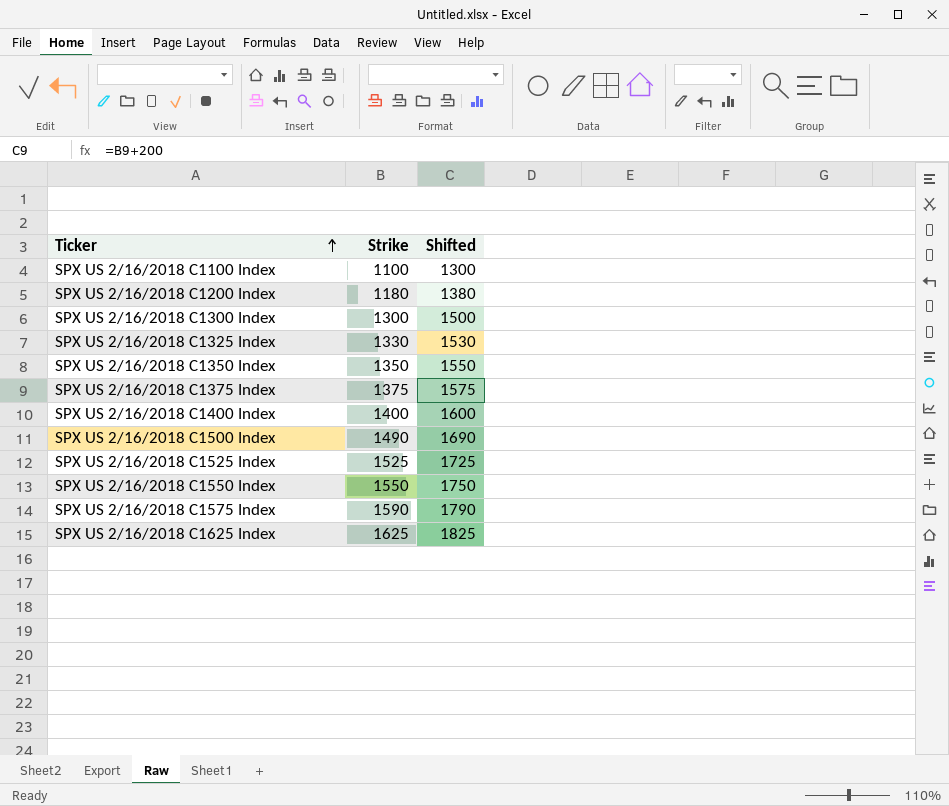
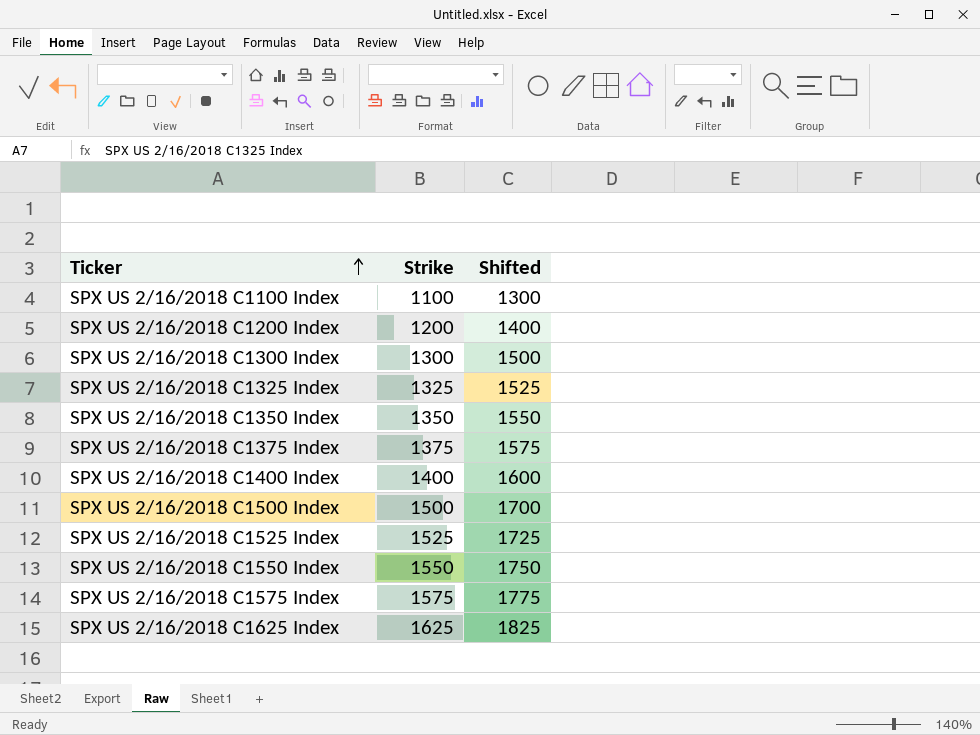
SPX US 2/16/2018 C1200 Index | Strike: 1180 -> 1200
SPX US 2/16/2018 C1200 Index | Shifted: 1380 -> 1400
SPX US 2/16/2018 C1325 Index | Strike: 1330 -> 1325
SPX US 2/16/2018 C1325 Index | Shifted: 1530 -> 1525
SPX US 2/16/2018 C1500 Index | Strike: 1490 -> 1500
SPX US 2/16/2018 C1500 Index | Shifted: 1690 -> 1700
SPX US 2/16/2018 C1575 Index | Strike: 1590 -> 1575
SPX US 2/16/2018 C1575 Index | Shifted: 1790 -> 1775

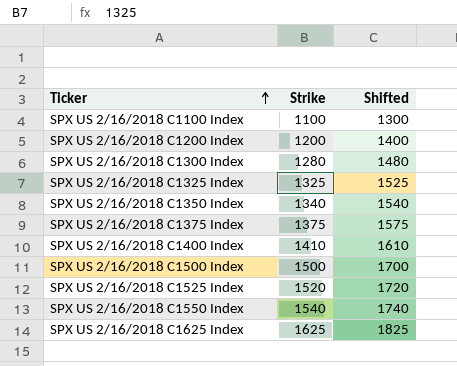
row SPX US 2/16/2018 C1575 Index: 1575 | 1775 -> none
SPX US 2/16/2018 C1300 Index | Strike: 1300 -> 1280
SPX US 2/16/2018 C1300 Index | Shifted: 1500 -> 1480
SPX US 2/16/2018 C1350 Index | Strike: 1350 -> 1340
SPX US 2/16/2018 C1350 Index | Shifted: 1550 -> 1540
SPX US 2/16/2018 C1400 Index | Strike: 1400 -> 1410
SPX US 2/16/2018 C1400 Index | Shifted: 1600 -> 1610
SPX US 2/16/2018 C1525 Index | Strike: 1525 -> 1520
SPX US 2/16/2018 C1525 Index | Shifted: 1725 -> 1720
SPX US 2/16/2018 C1550 Index | Strike: 1550 -> 1540
SPX US 2/16/2018 C1550 Index | Shifted: 1750 -> 1740

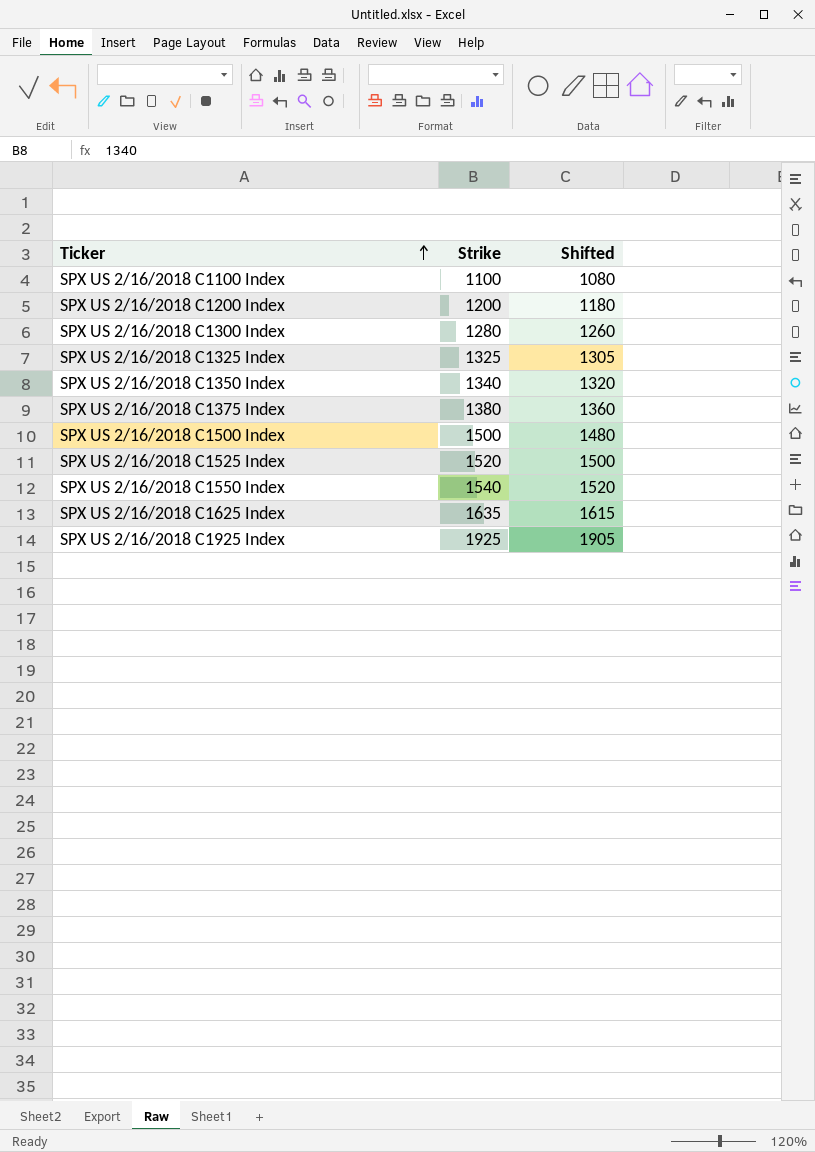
column Shifted | formula: [Strike] + 200 -> [Strike] - 20
row SPX US 2/16/2018 C1400 Index: 1410 | 1610 -> none
SPX US 2/16/2018 C1375 Index | Strike: 1375 -> 1380
SPX US 2/16/2018 C1625 Index | Strike: 1625 -> 1635
row SPX US 2/16/2018 C1925 Index: none -> 1925 | 1905

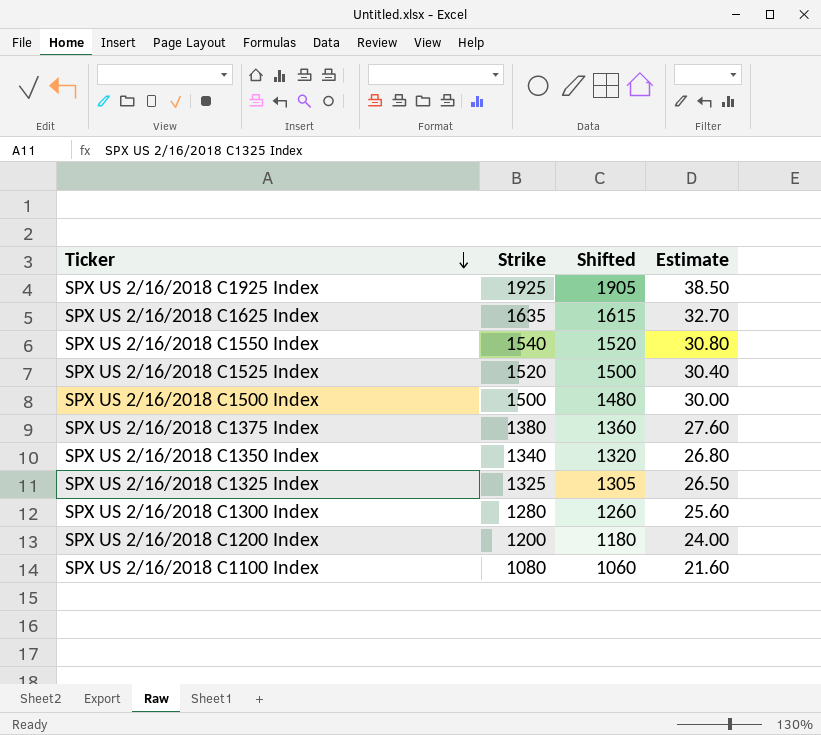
row order: Ticker ascending -> Ticker descending
column Estimate | formula: none -> [Strike] * 0.02
SPX US 2/16/2018 C1100 Index | Strike: 1100 -> 1080
SPX US 2/16/2018 C1100 Index | Shifted: 1080 -> 1060

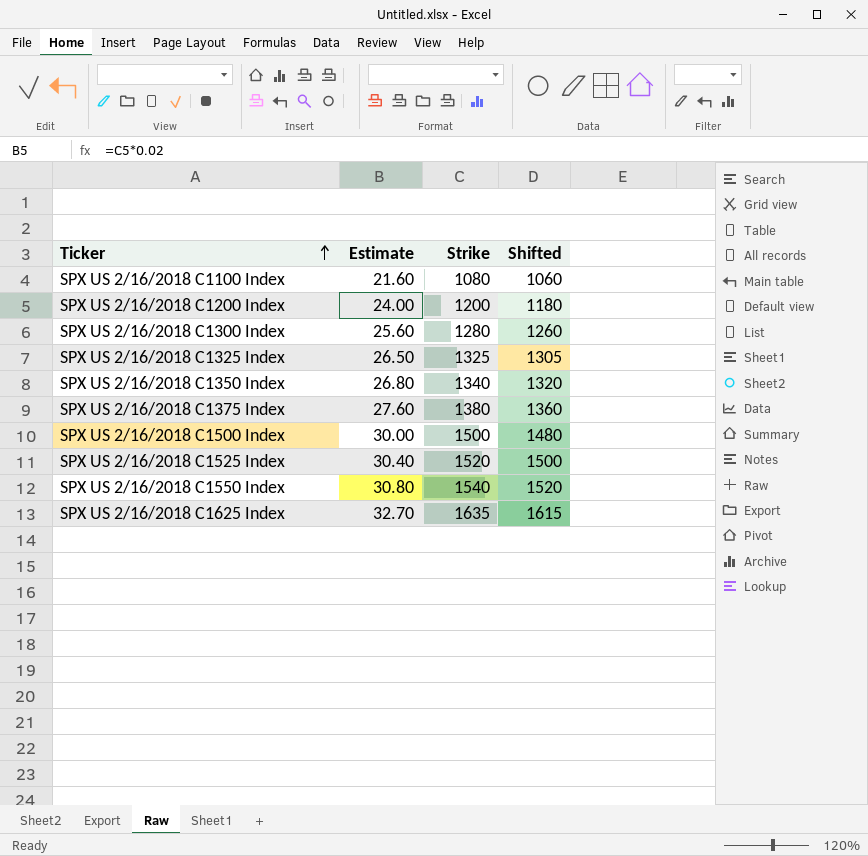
row order: Ticker descending -> Ticker ascending
column Estimate | position: 4 -> 2
row SPX US 2/16/2018 C1925 Index: 1925 | 1905 | 38.50 -> none

